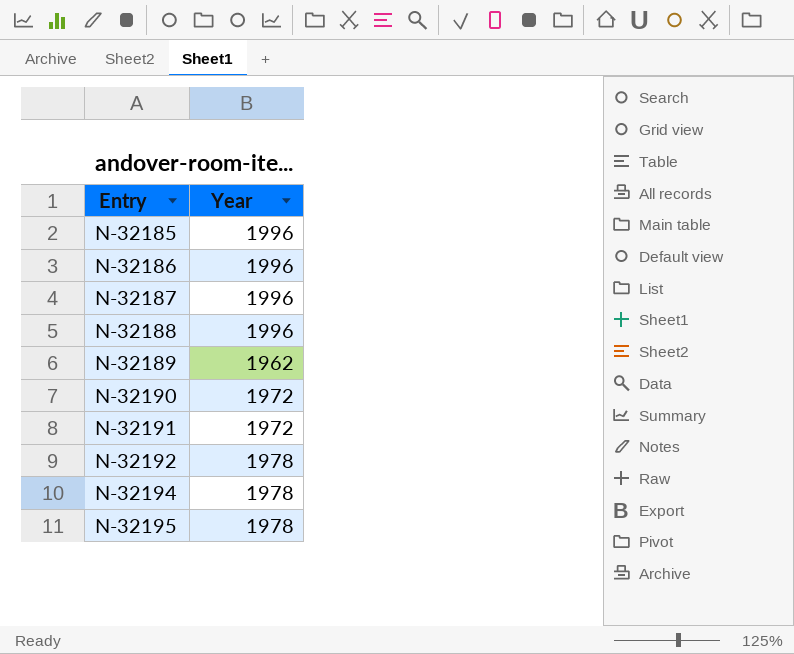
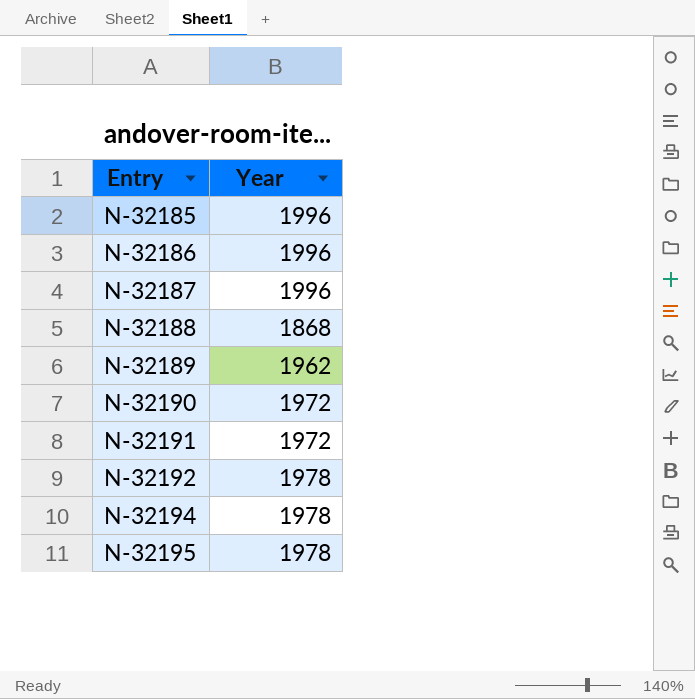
N-32188 | Year: 1996 -> 1868

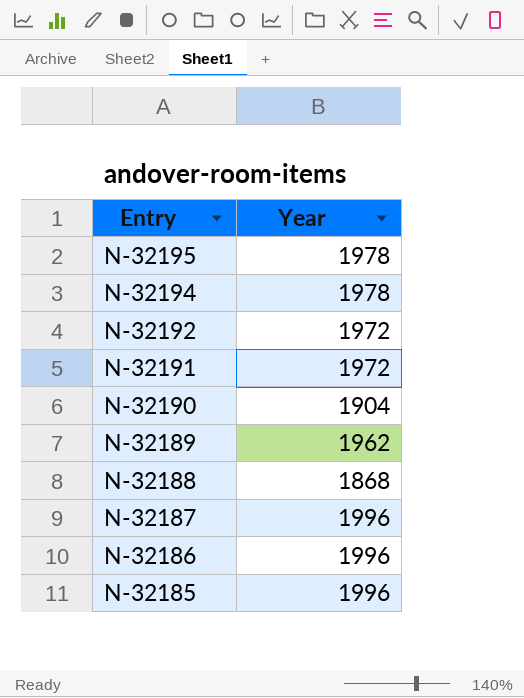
row order: Entry ascending -> Entry descending
N-32192 | Year: 1978 -> 1972
N-32190 | Year: 1972 -> 1904

